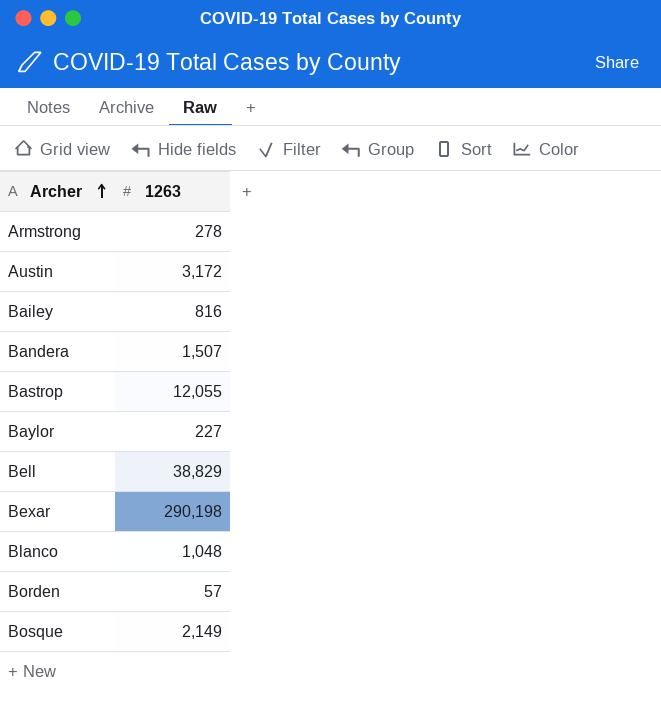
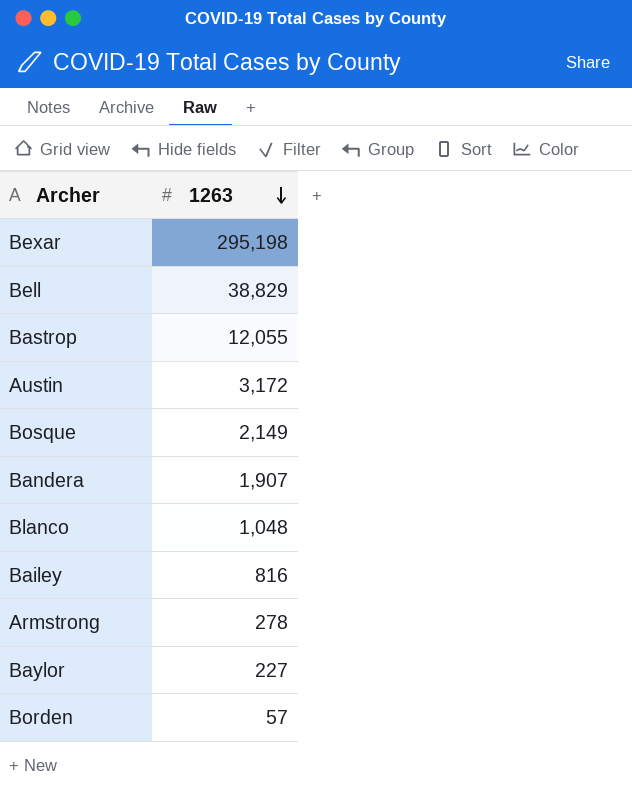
row order: Archer ascending -> 1263 descending
Bexar | 1263: 290,198 -> 295,198
Bandera | 1263: 1,507 -> 1,907

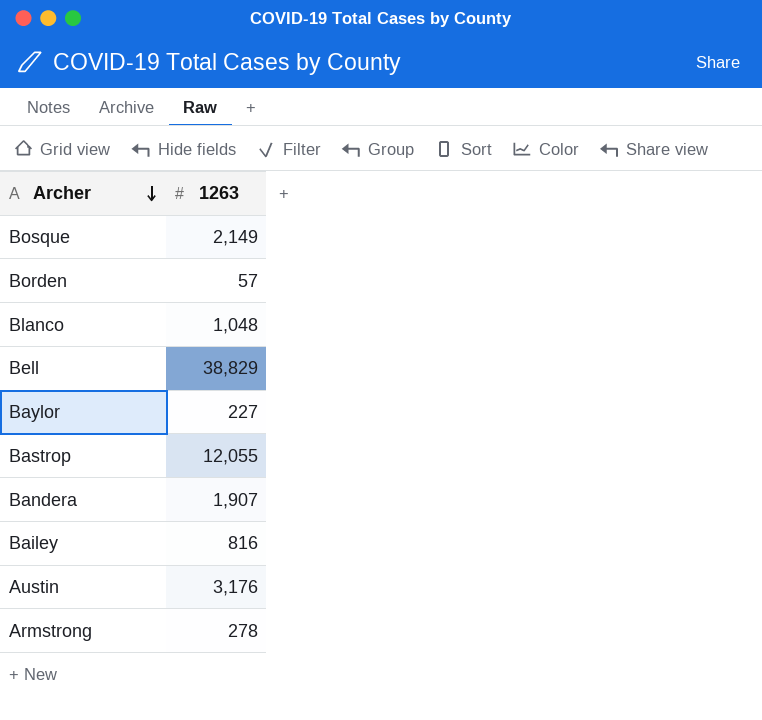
row order: 1263 descending -> Archer descending
row Bexar: 295,198 -> none
Austin | 1263: 3,172 -> 3,176

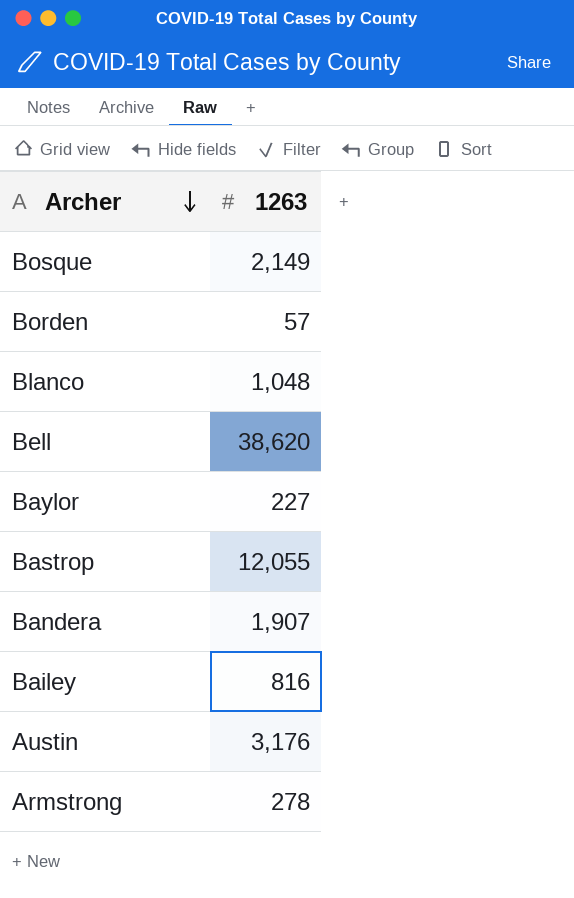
Bell | 1263: 38,829 -> 38,620

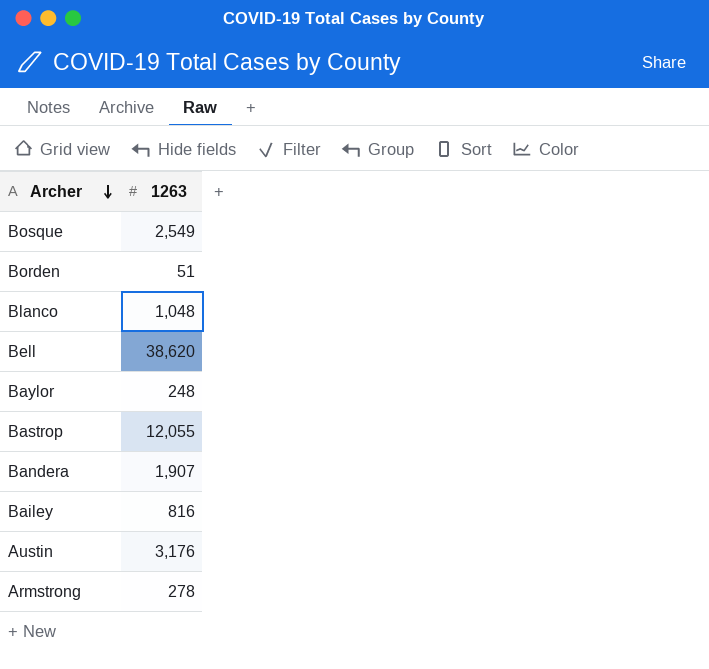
Bosque | 1263: 2,149 -> 2,549
Borden | 1263: 57 -> 51
Baylor | 1263: 227 -> 248

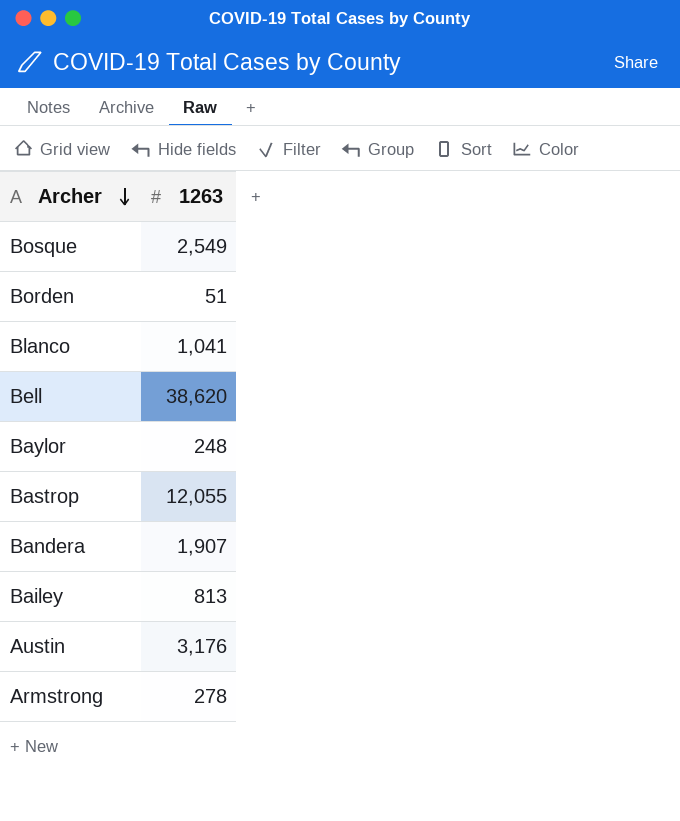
Blanco | 1263: 1,048 -> 1,041
Bailey | 1263: 816 -> 813

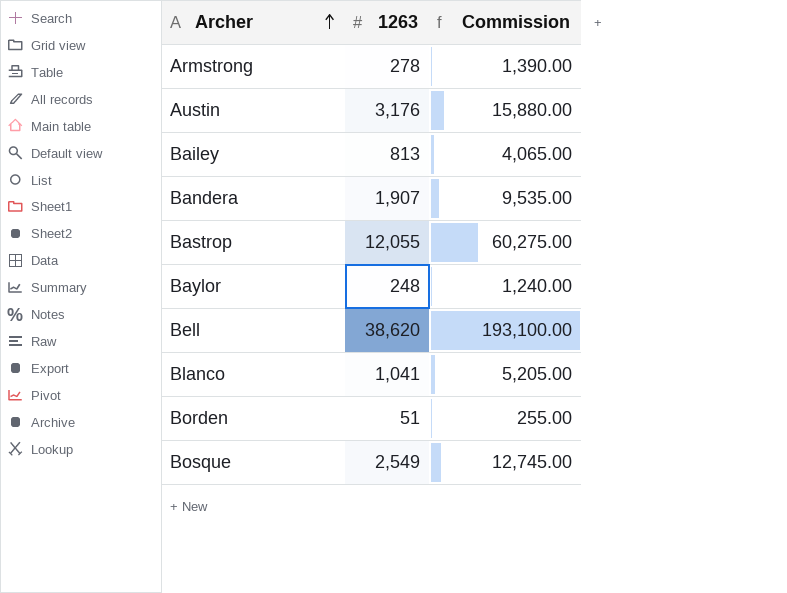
row order: Archer descending -> Archer ascending
column Commission | formula: none -> [1263] * 5

